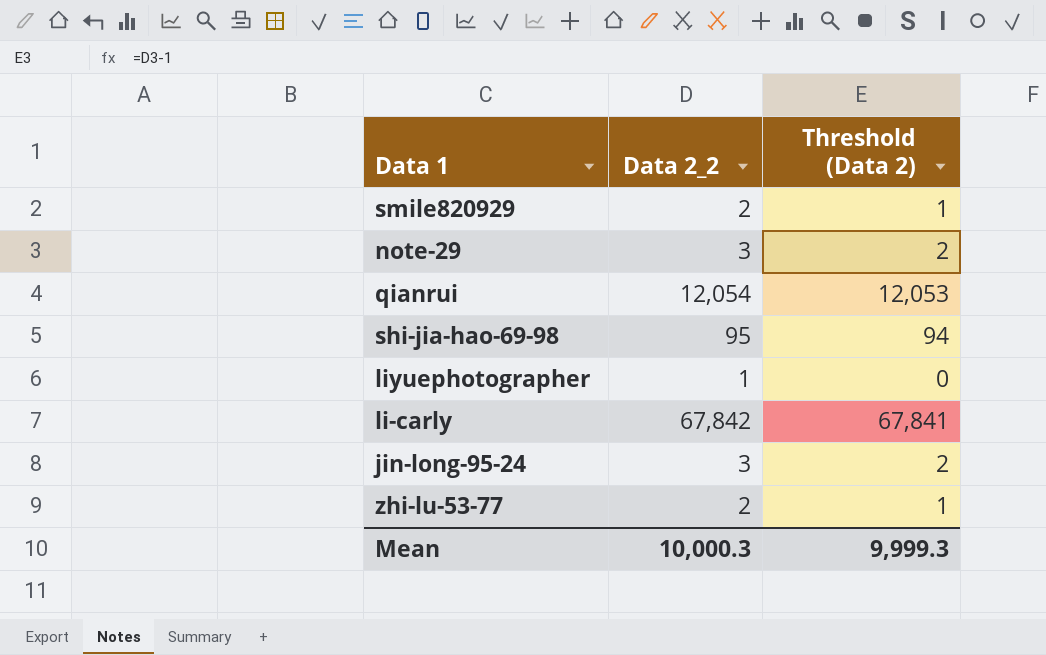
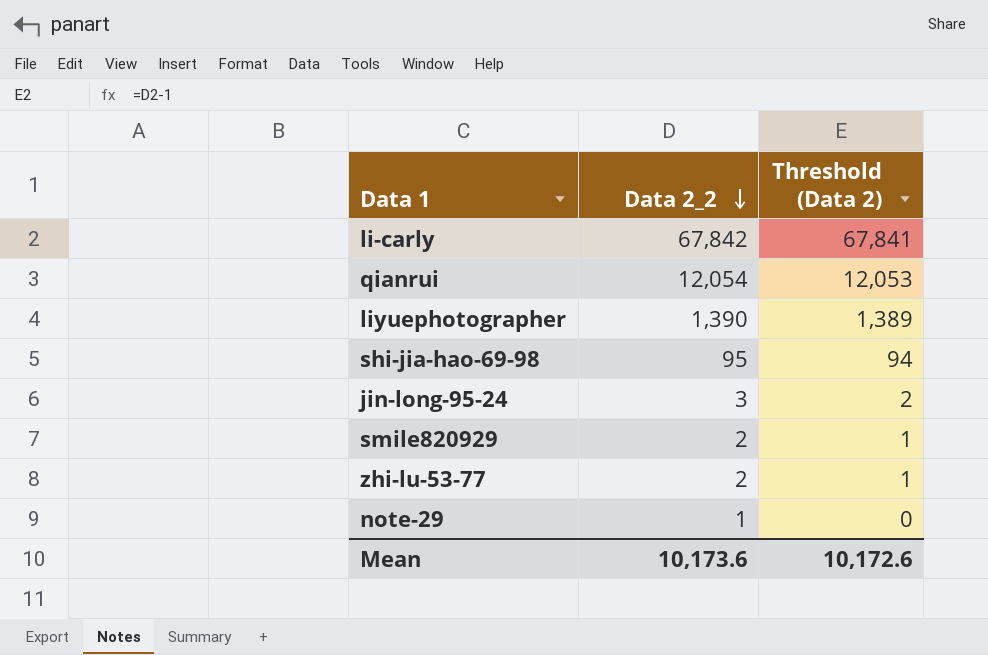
row order: none -> Data 2_2 descending
liyuephotographer | Data 2_2: 1 -> 1,390
liyuephotographer | Threshold (Data 2): 0 -> 1,389
note-29 | Data 2_2: 3 -> 1
note-29 | Threshold (Data 2): 2 -> 0
Mean | Data 2_2: 10,000.3 -> 10,173.6
Mean | Threshold (Data 2): 9,999.3 -> 10,172.6

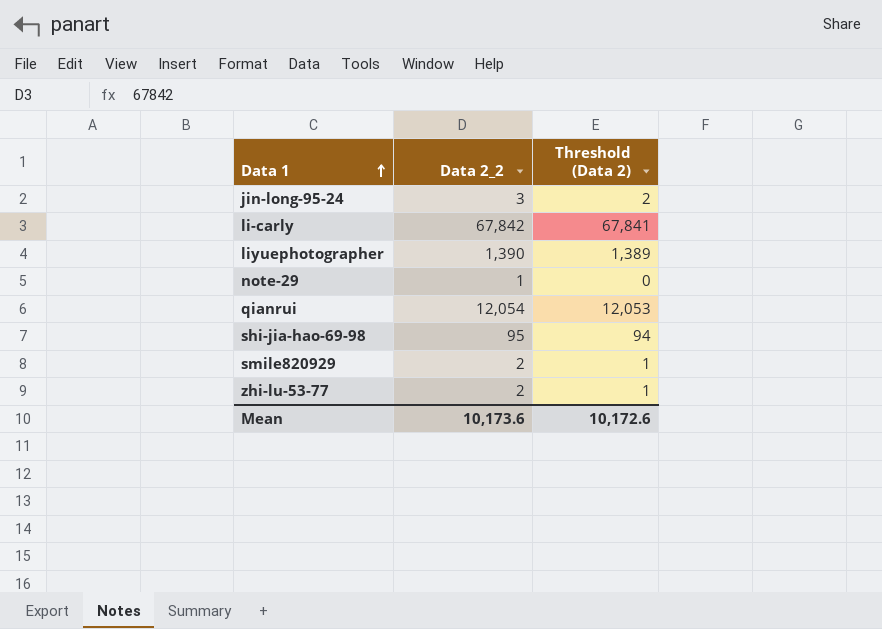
row order: Data 2_2 descending -> Data 1 ascending

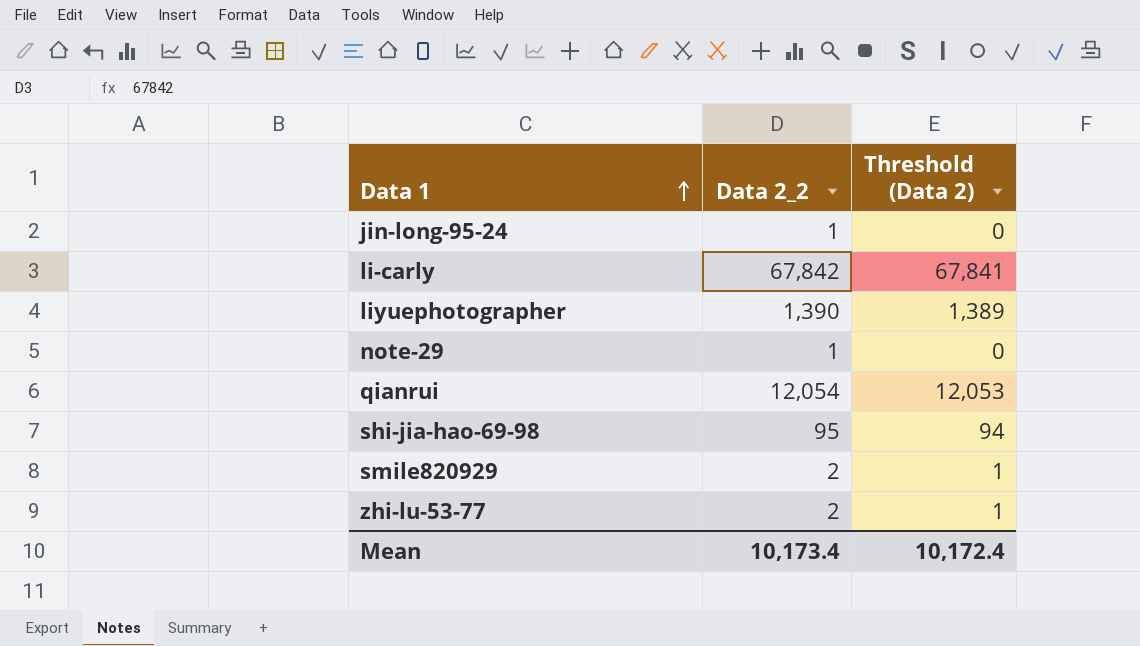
jin-long-95-24 | Data 2_2: 3 -> 1
jin-long-95-24 | Threshold (Data 2): 2 -> 0
Mean | Data 2_2: 10,173.6 -> 10,173.4
Mean | Threshold (Data 2): 10,172.6 -> 10,172.4

